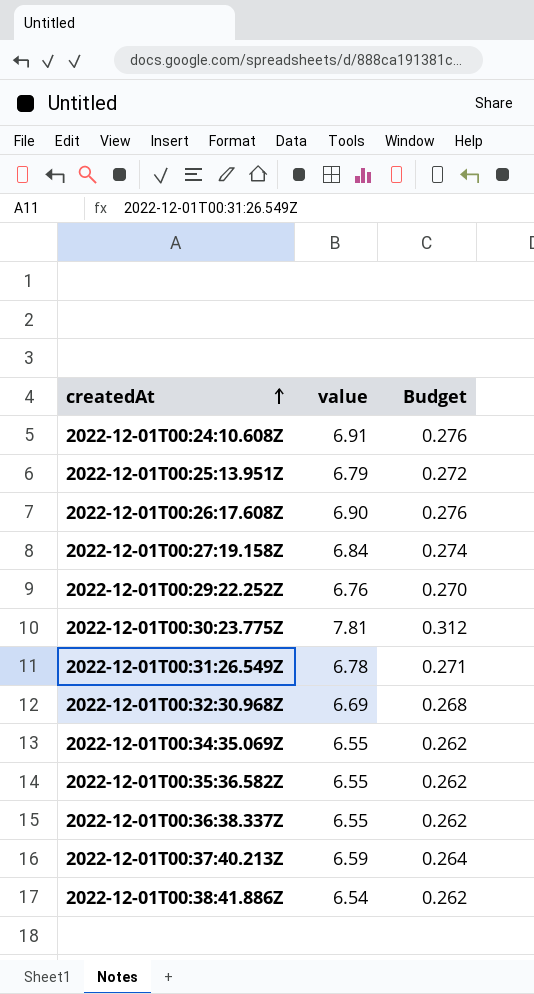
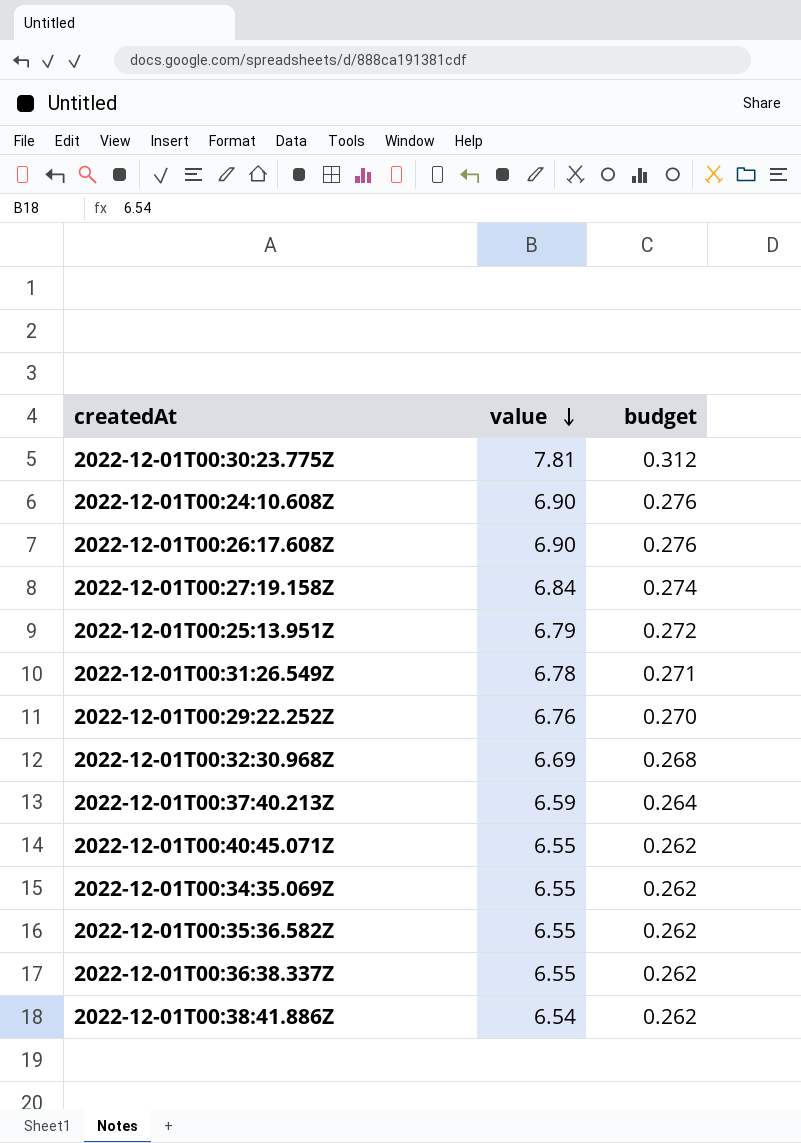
row order: createdAt ascending -> value descending
column name: Budget -> budget
2022-12-01T00:24:10.608Z | value: 6.91 -> 6.90
row 2022-12-01T00:40:45.071Z: none -> 6.55 | 0.262

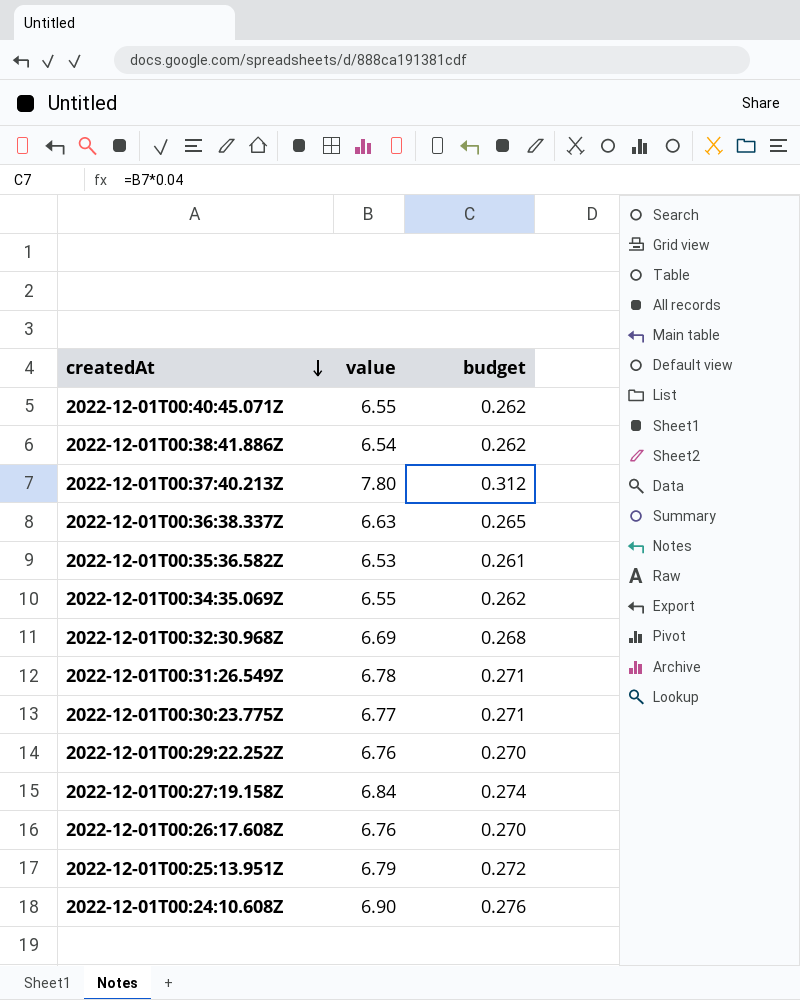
row order: value descending -> createdAt descending
2022-12-01T00:37:40.213Z | value: 6.59 -> 7.80
2022-12-01T00:37:40.213Z | budget: 0.264 -> 0.312
2022-12-01T00:36:38.337Z | value: 6.55 -> 6.63
2022-12-01T00:36:38.337Z | budget: 0.262 -> 0.265
2022-12-01T00:35:36.582Z | value: 6.55 -> 6.53
2022-12-01T00:35:36.582Z | budget: 0.262 -> 0.261
2022-12-01T00:30:23.775Z | value: 7.81 -> 6.77
2022-12-01T00:30:23.775Z | budget: 0.312 -> 0.271
2022-12-01T00:26:17.608Z | value: 6.90 -> 6.76
2022-12-01T00:26:17.608Z | budget: 0.276 -> 0.270

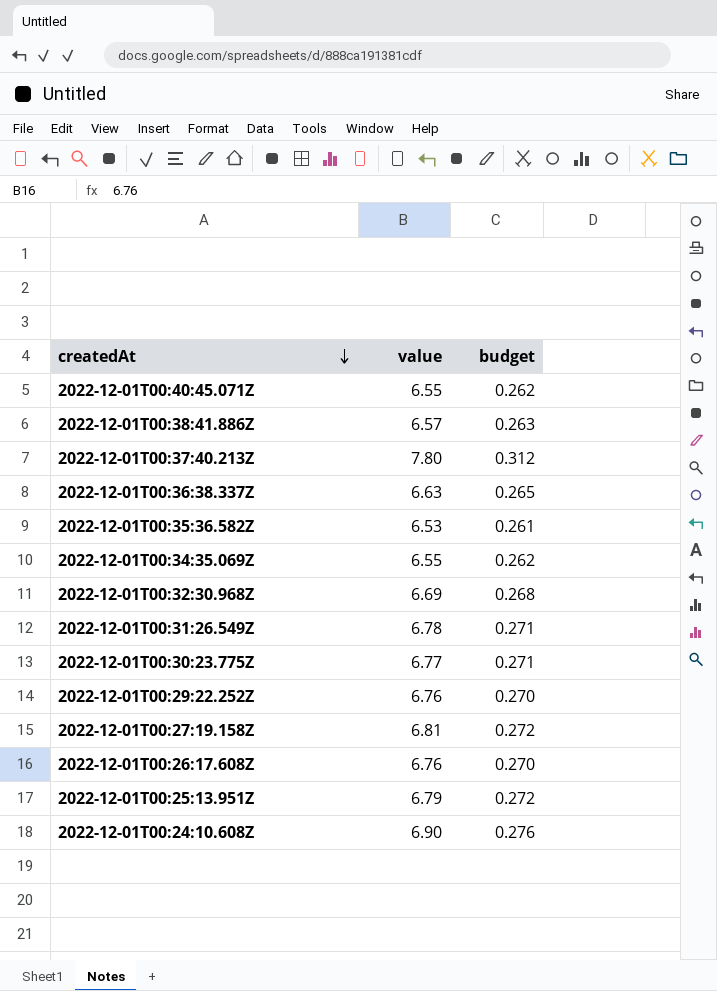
2022-12-01T00:38:41.886Z | value: 6.54 -> 6.57
2022-12-01T00:38:41.886Z | budget: 0.262 -> 0.263
2022-12-01T00:27:19.158Z | value: 6.84 -> 6.81
2022-12-01T00:27:19.158Z | budget: 0.274 -> 0.272

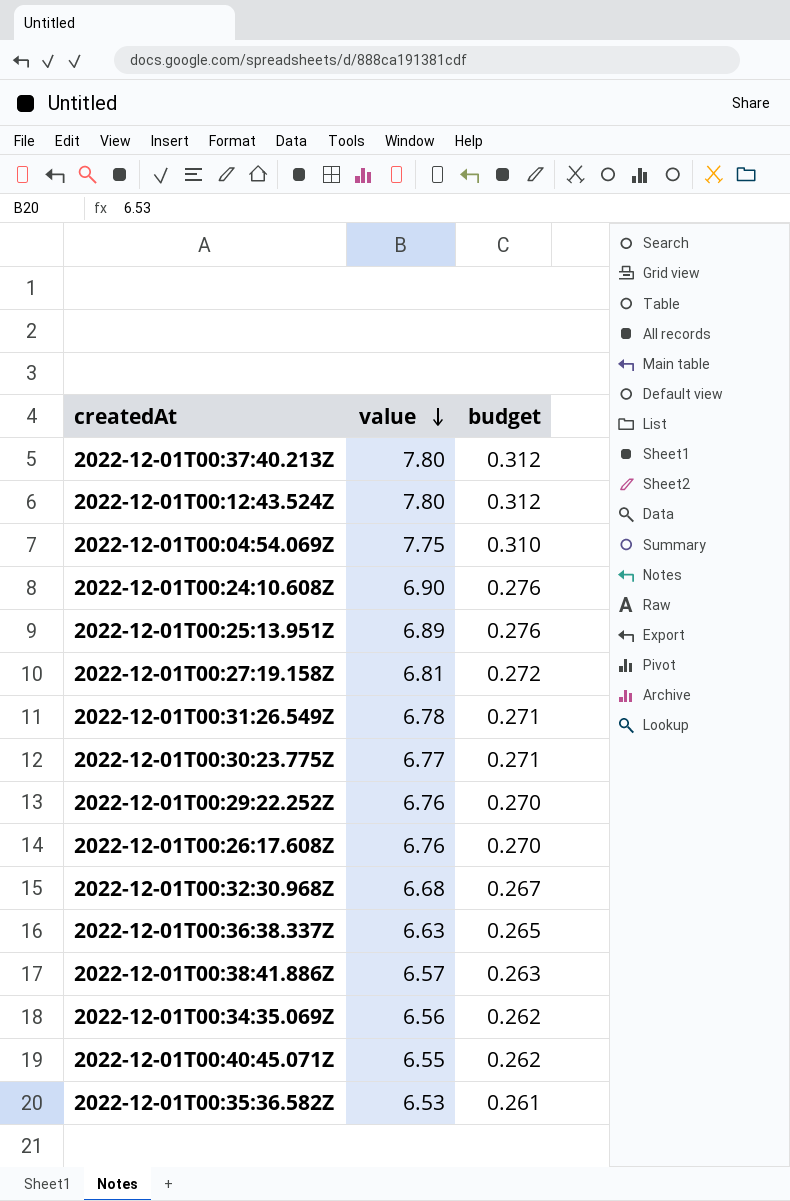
row order: createdAt descending -> value descending
row 2022-12-01T00:12:43.524Z: none -> 7.80 | 0.312
row 2022-12-01T00:04:54.069Z: none -> 7.75 | 0.310
2022-12-01T00:25:13.951Z | value: 6.79 -> 6.89
2022-12-01T00:25:13.951Z | budget: 0.272 -> 0.276
2022-12-01T00:32:30.968Z | value: 6.69 -> 6.68
2022-12-01T00:32:30.968Z | budget: 0.268 -> 0.267
2022-12-01T00:34:35.069Z | value: 6.55 -> 6.56

